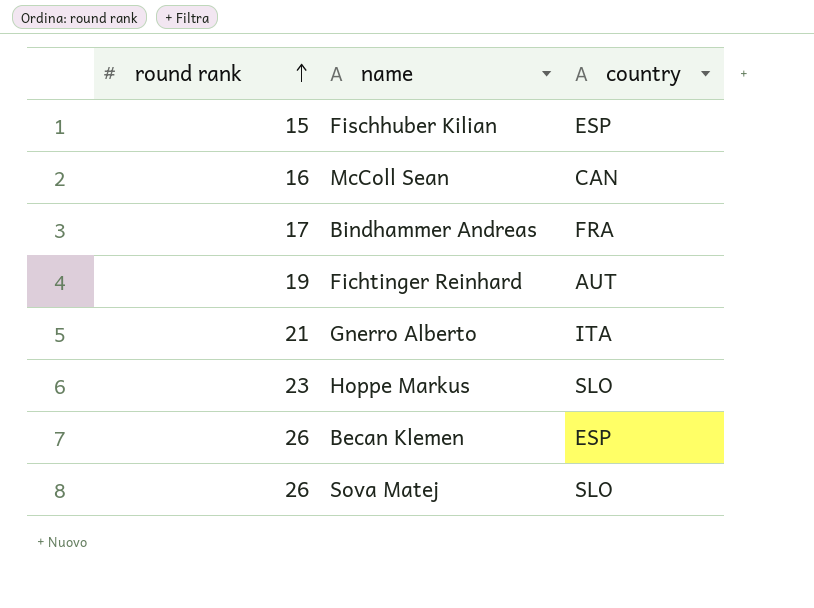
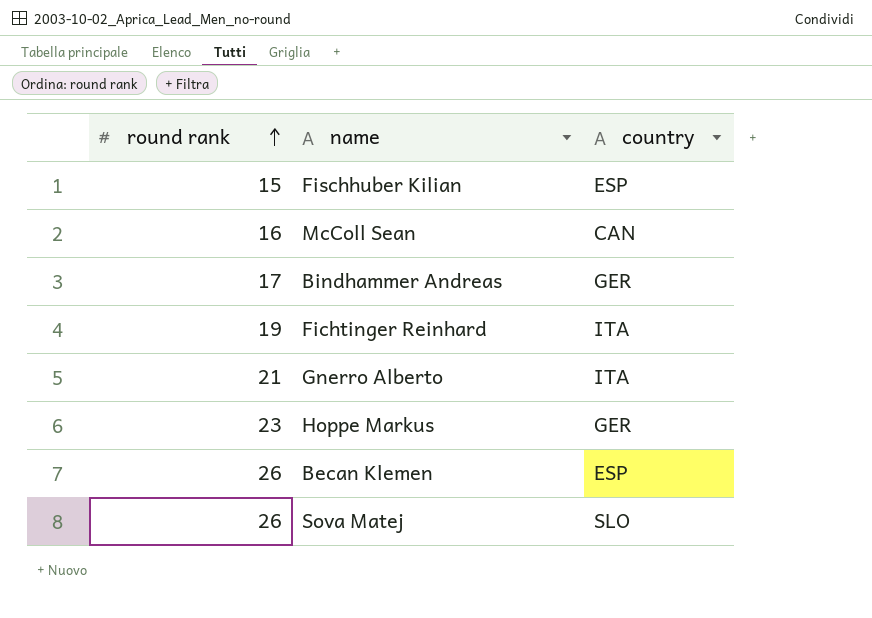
Bindhammer Andreas | country: FRA -> GER
Fichtinger Reinhard | country: AUT -> ITA
Hoppe Markus | country: SLO -> GER

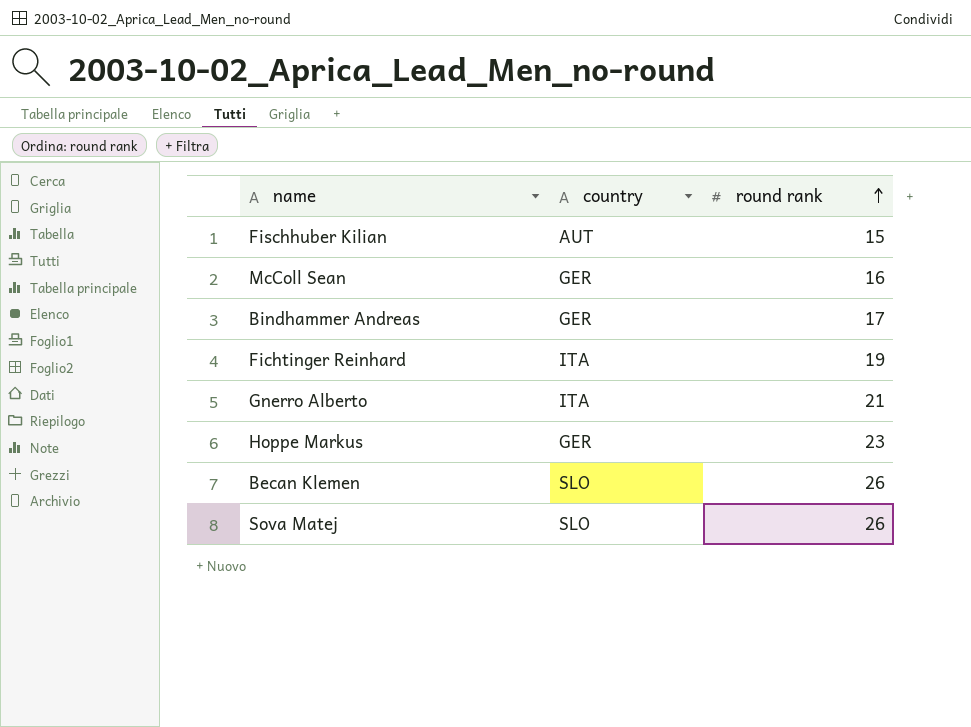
column round rank | position: 1 -> 3
Fischhuber Kilian | country: ESP -> AUT
McColl Sean | country: CAN -> GER
Becan Klemen | country: ESP -> SLO

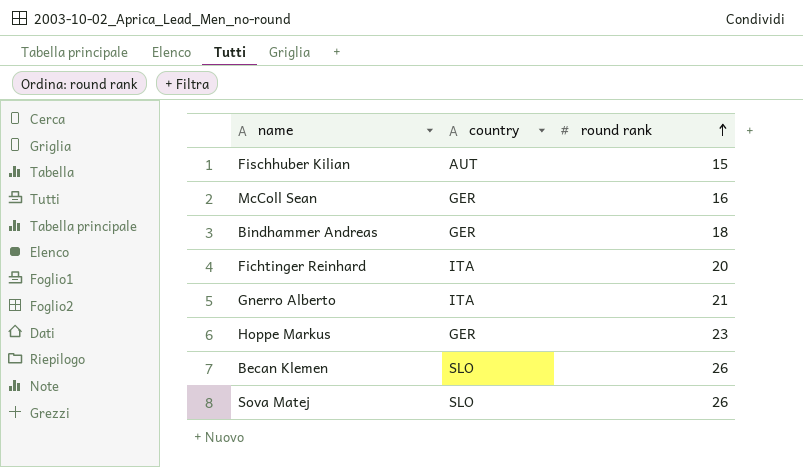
Bindhammer Andreas | round rank: 17 -> 18
Fichtinger Reinhard | round rank: 19 -> 20

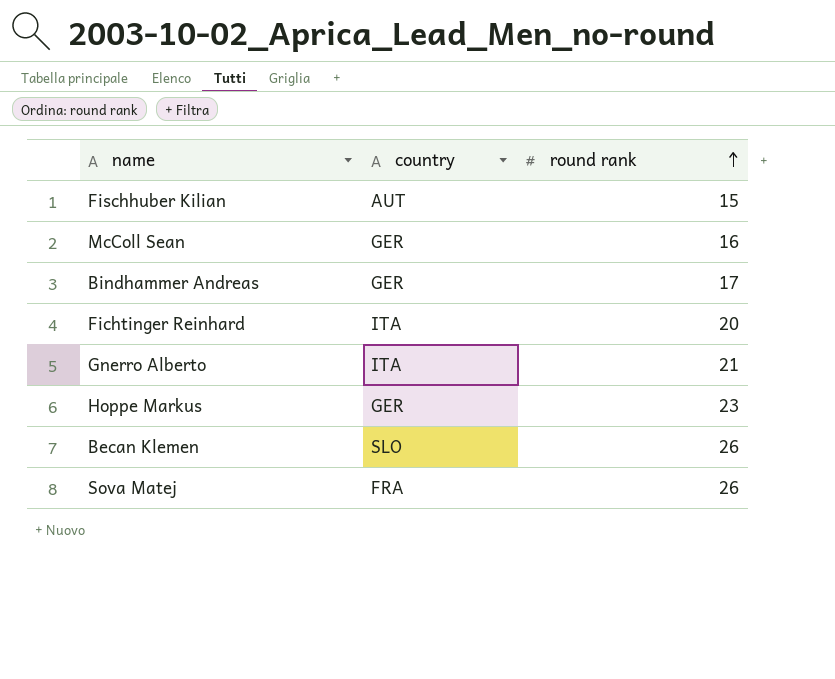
Bindhammer Andreas | round rank: 18 -> 17
Sova Matej | country: SLO -> FRA

